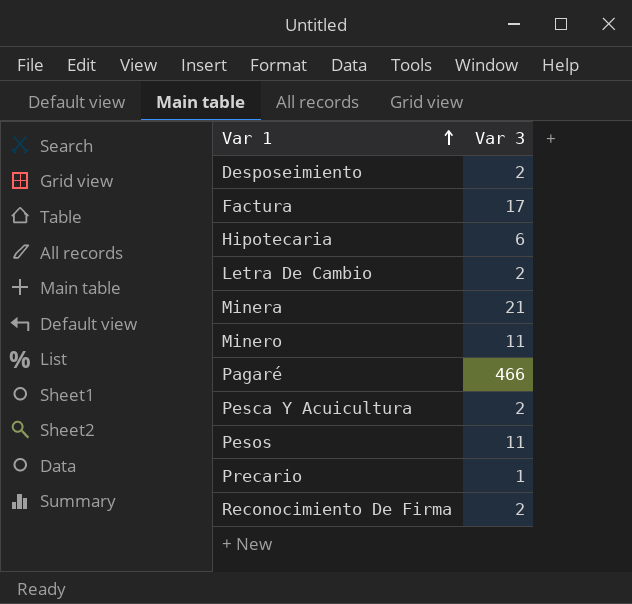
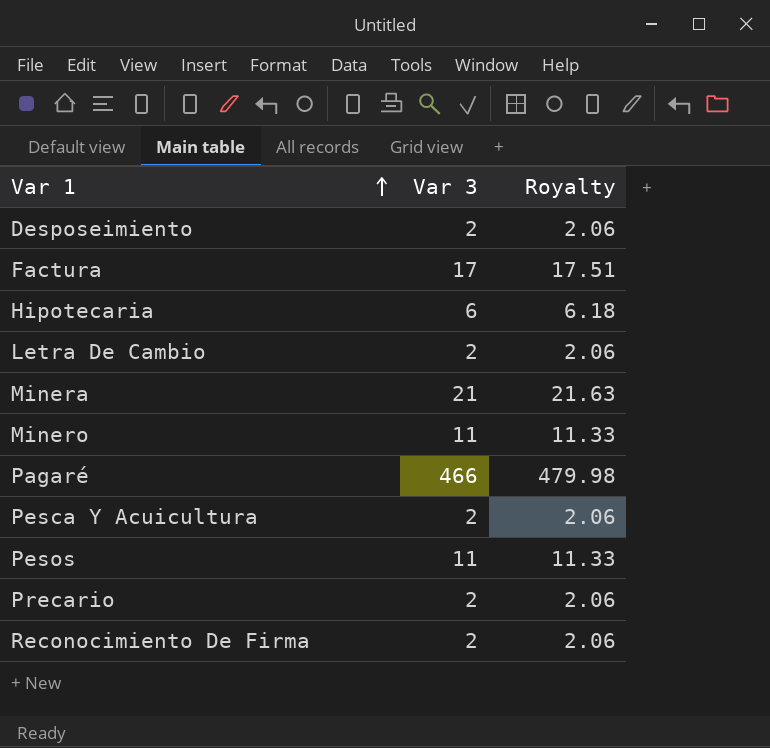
column Royalty | formula: none -> [Var 3] * 1.03
Precario | Var 3: 1 -> 2

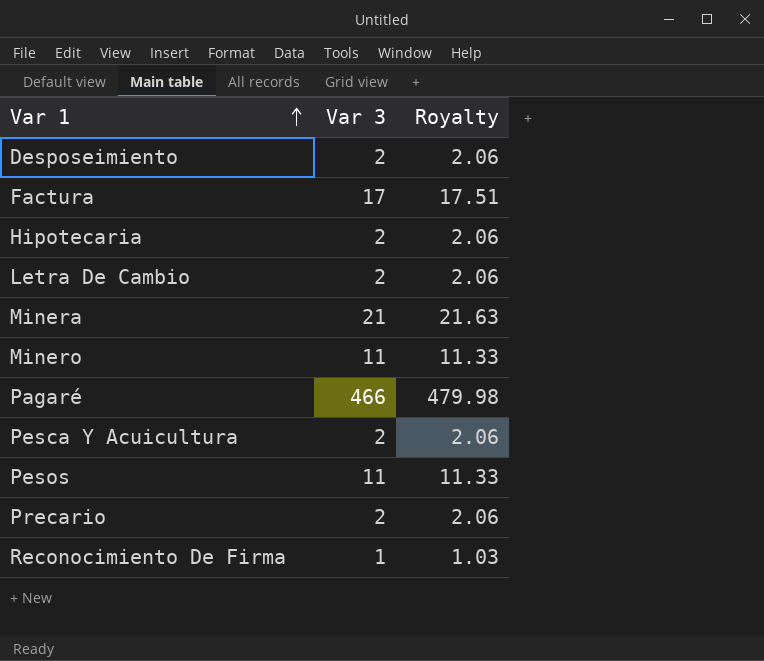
Hipotecaria | Var 3: 6 -> 2
Hipotecaria | Royalty: 6.18 -> 2.06
Reconocimiento De Firma | Var 3: 2 -> 1
Reconocimiento De Firma | Royalty: 2.06 -> 1.03

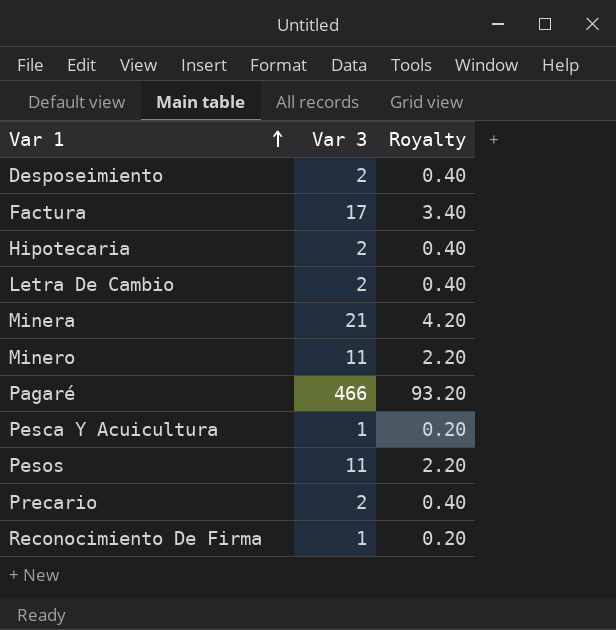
column Royalty | formula: [Var 3] * 1.03 -> [Var 3] * 0.2
Pesca Y Acuicultura | Var 3: 2 -> 1

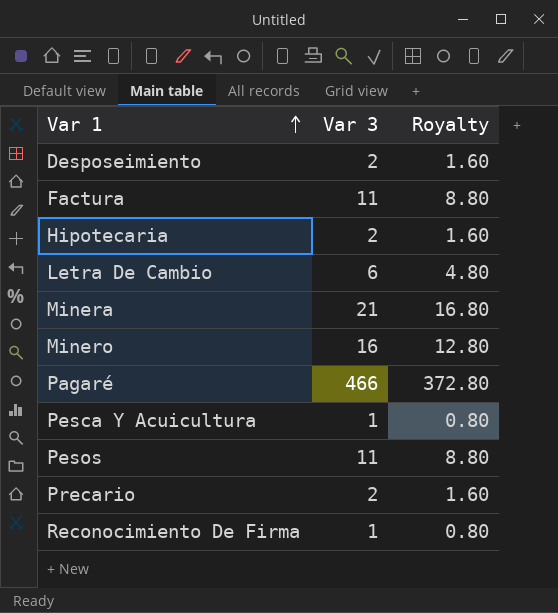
column Royalty | formula: [Var 3] * 0.2 -> [Var 3] * 0.8
Factura | Var 3: 17 -> 11
Letra De Cambio | Var 3: 2 -> 6
Minero | Var 3: 11 -> 16

